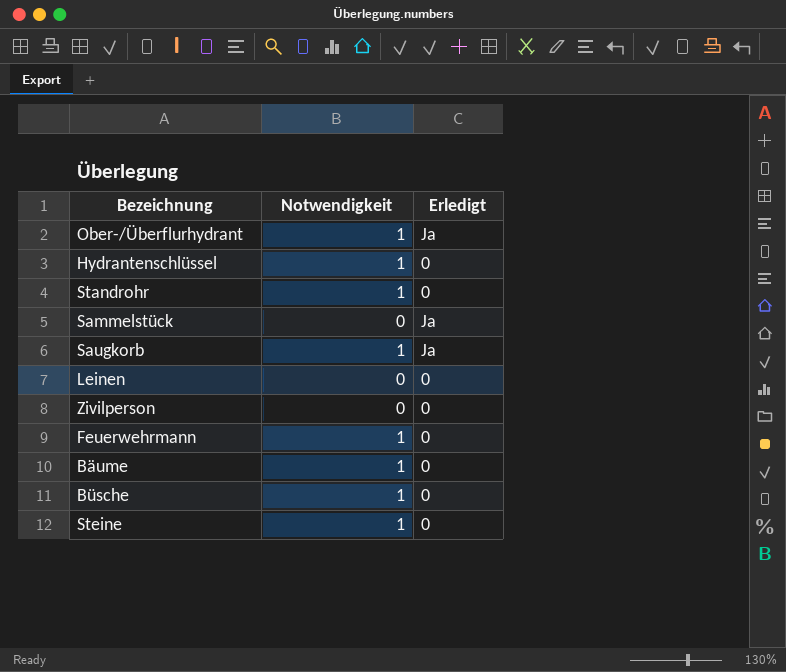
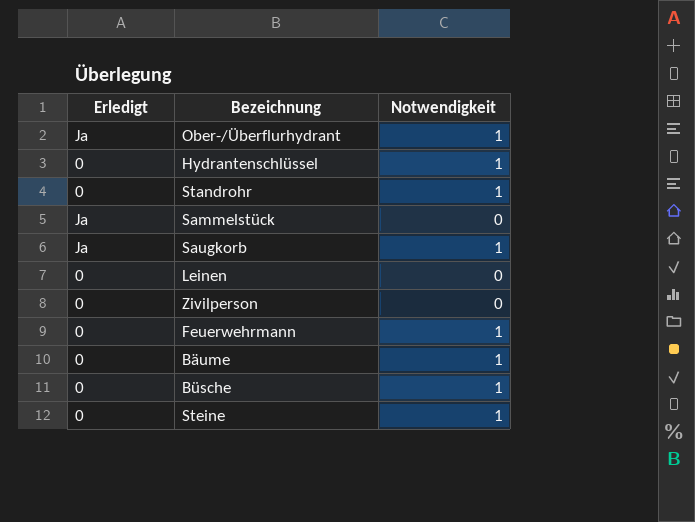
column Erledigt | position: 3 -> 1

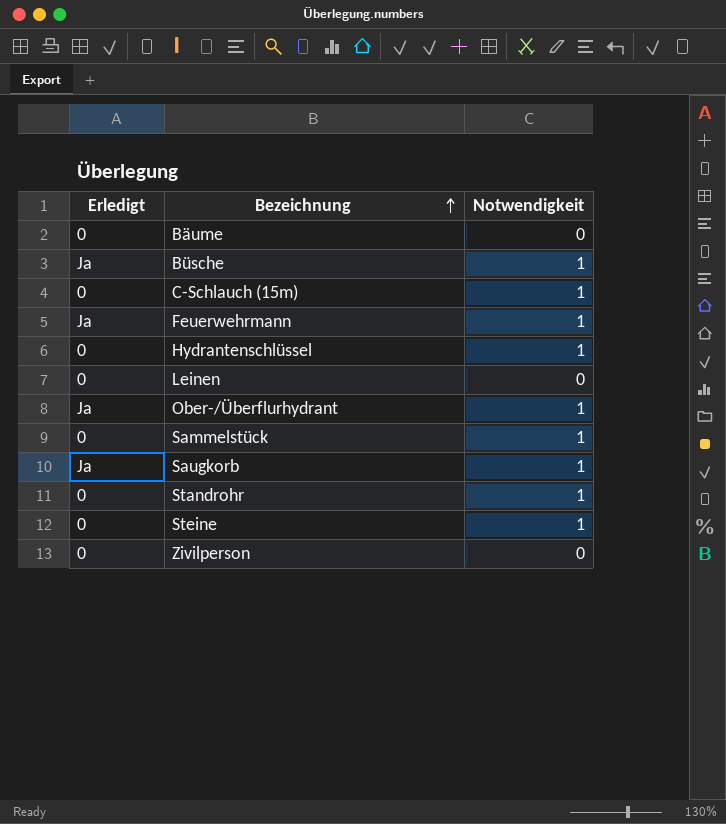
row order: none -> Bezeichnung ascending
Bäume | Notwendigkeit: 1 -> 0
Büsche | Erledigt: 0 -> Ja
row C-Schlauch (15m): none -> 0 | 1
Feuerwehrmann | Erledigt: 0 -> Ja
Sammelstück | Erledigt: Ja -> 0
Sammelstück | Notwendigkeit: 0 -> 1

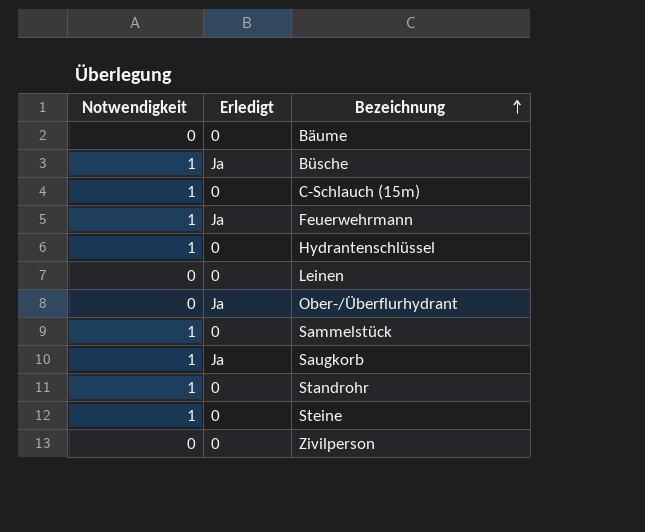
column Notwendigkeit | position: 3 -> 1
Ober-/Überflurhydrant | Notwendigkeit: 1 -> 0

